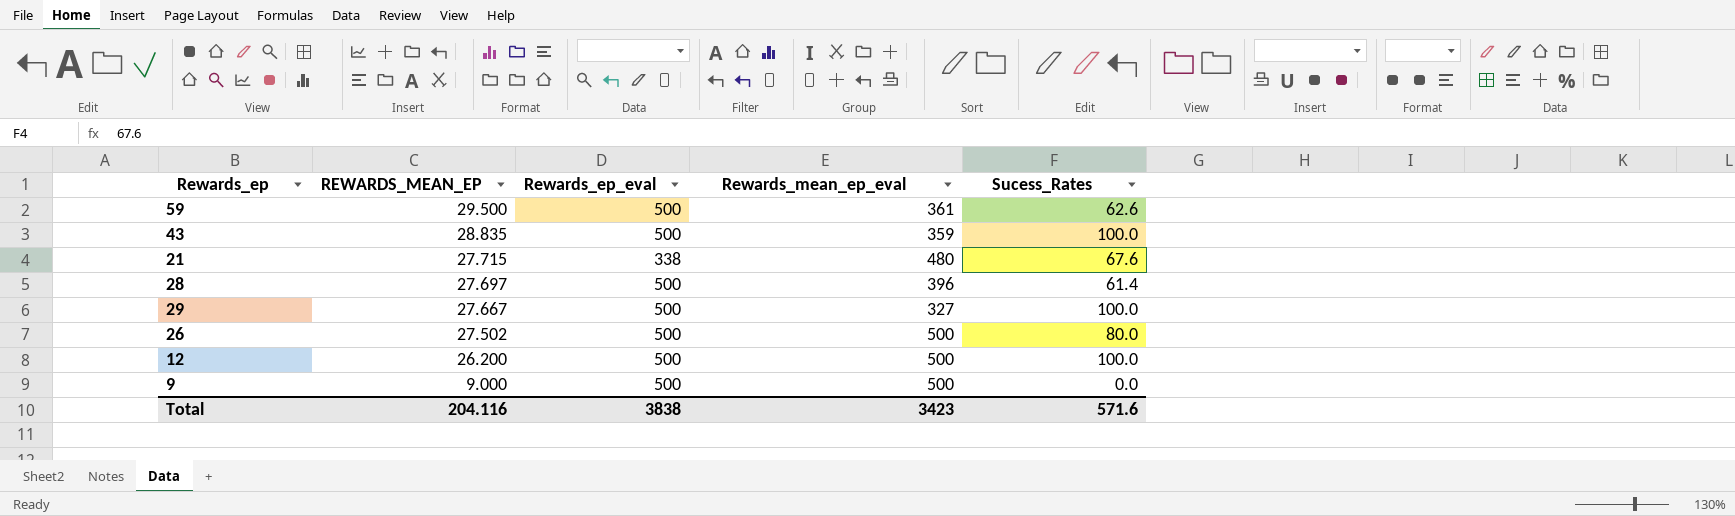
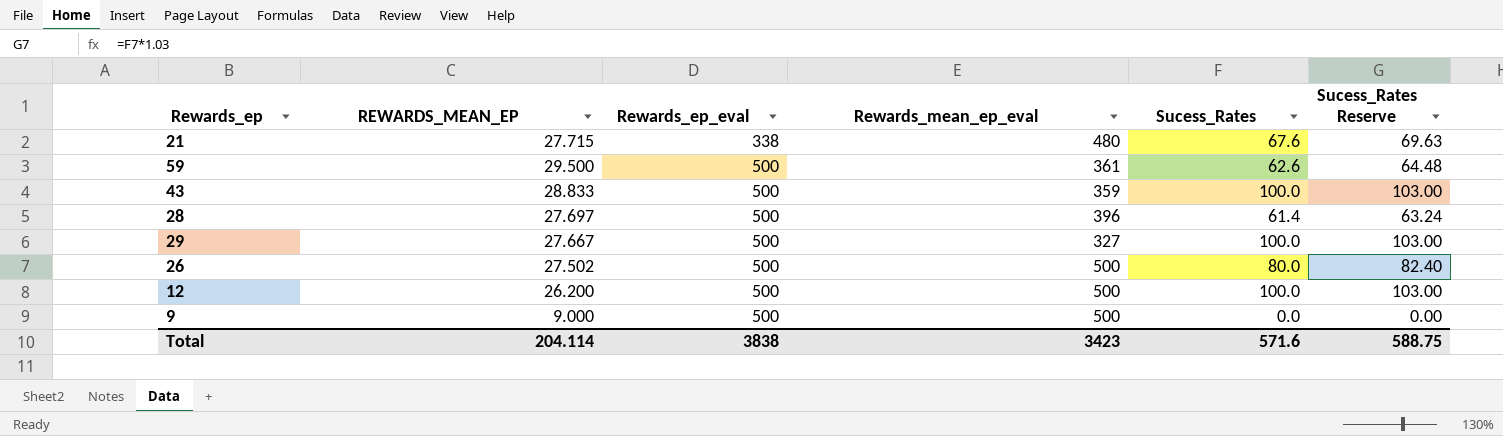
row order: REWARDS_MEAN_EP descending -> Rewards_ep_eval ascending
column Sucess_Rates Reserve | formula: none -> [Sucess_Rates] * 1.03
43 | REWARDS_MEAN_EP: 28.835 -> 28.833
Total | REWARDS_MEAN_EP: 204.116 -> 204.114

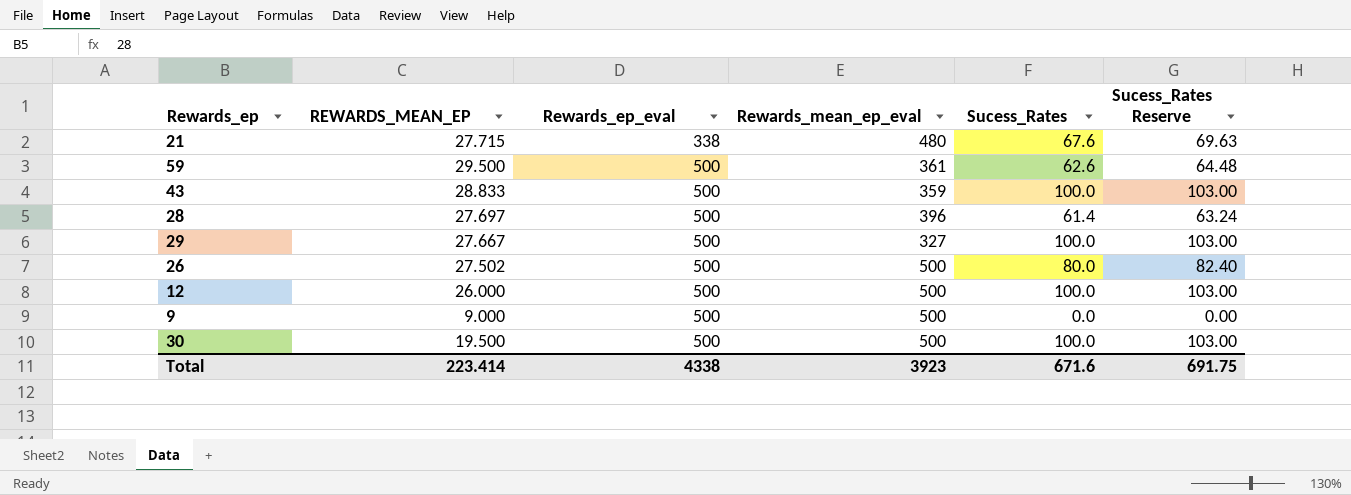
12 | REWARDS_MEAN_EP: 26.200 -> 26.000
row 30: none -> 19.500 | 500 | 500 | 100.0 | 103.00
Total | REWARDS_MEAN_EP: 204.114 -> 223.414
Total | Rewards_ep_eval: 3838 -> 4338
Total | Rewards_mean_ep_eval: 3423 -> 3923
Total | Sucess_Rates: 571.6 -> 671.6
Total | Sucess_Rates Reserve: 588.75 -> 691.75

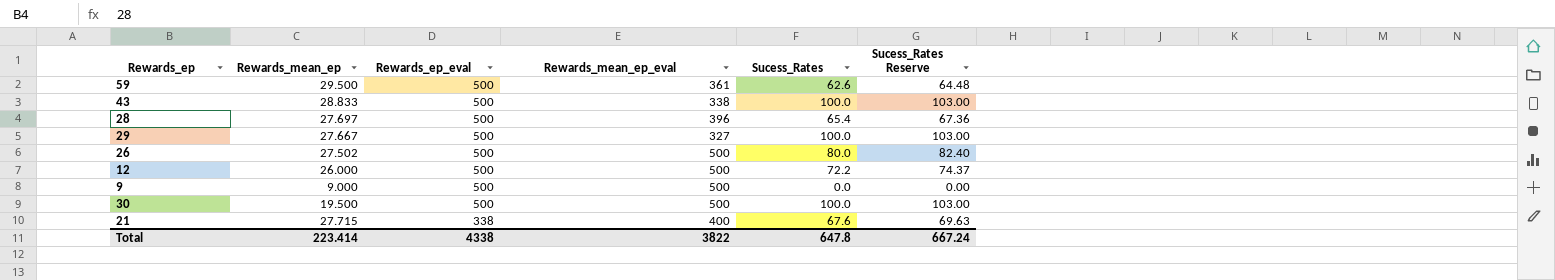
row order: Rewards_ep_eval ascending -> Rewards_ep_eval descending
column name: REWARDS_MEAN_EP -> Rewards_mean_ep
43 | Rewards_mean_ep_eval: 359 -> 338
28 | Sucess_Rates: 61.4 -> 65.4
28 | Sucess_Rates Reserve: 63.24 -> 67.36
12 | Sucess_Rates: 100.0 -> 72.2
12 | Sucess_Rates Reserve: 103.00 -> 74.37
21 | Rewards_mean_ep_eval: 480 -> 400
Total | Rewards_mean_ep_eval: 3923 -> 3822
Total | Sucess_Rates: 671.6 -> 647.8
Total | Sucess_Rates Reserve: 691.75 -> 667.24

